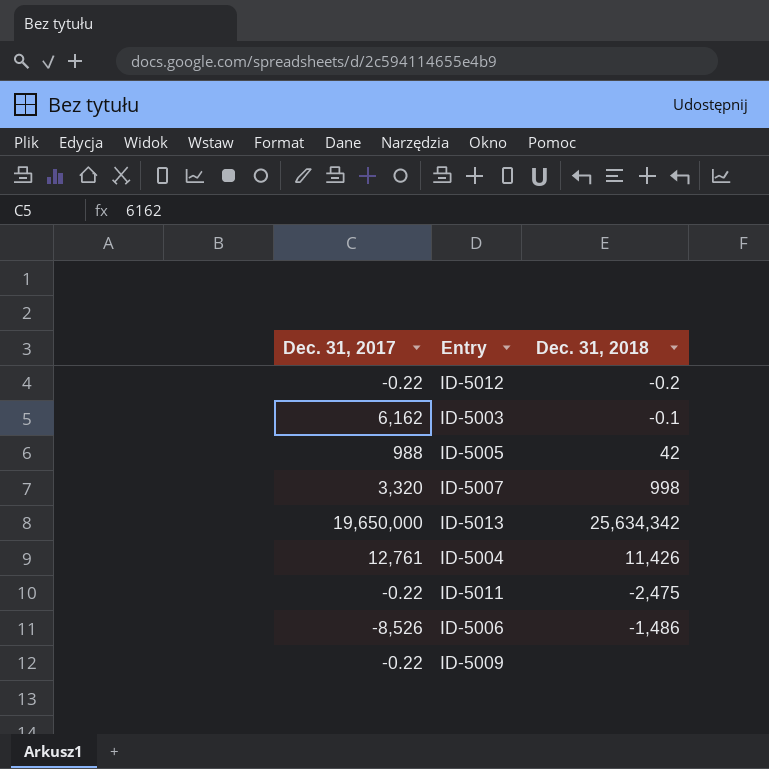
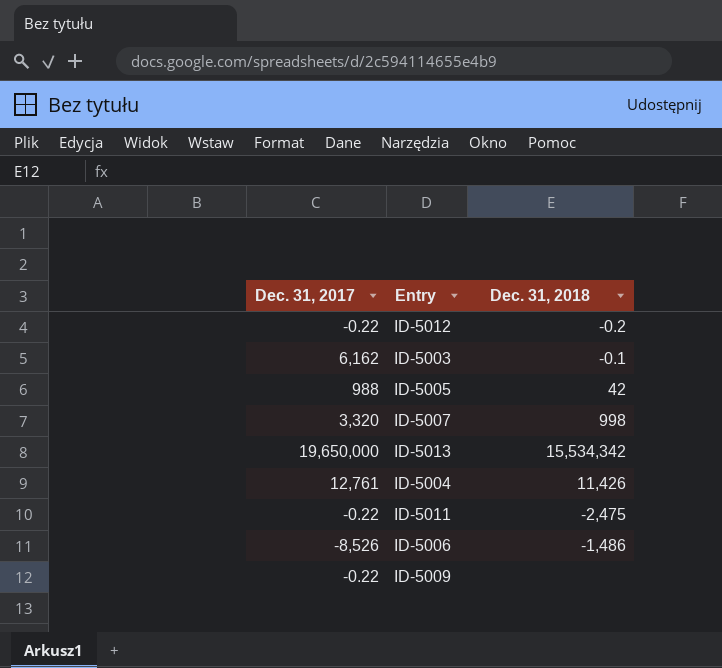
ID-5013 | Dec. 31, 2018: 25,634,342 -> 15,534,342

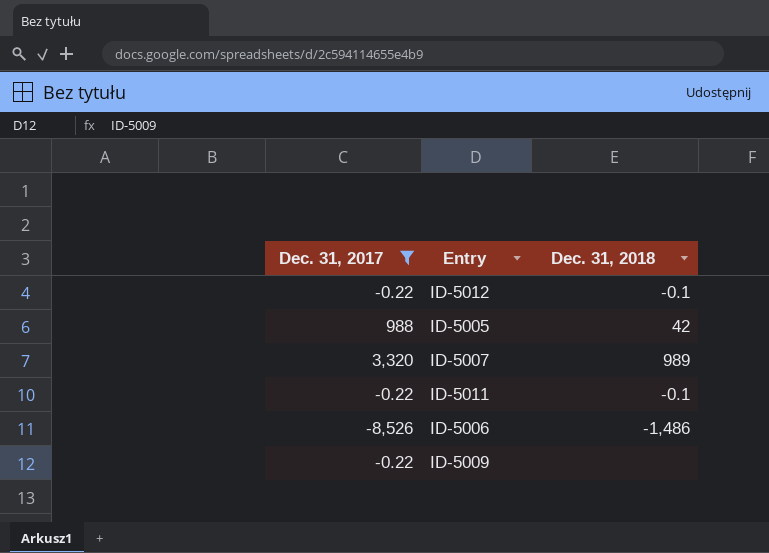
filter: none -> Dec. 31, 2017 <= 3,320
ID-5012 | Dec. 31, 2018: -0.2 -> -0.1
ID-5007 | Dec. 31, 2018: 998 -> 989
ID-5011 | Dec. 31, 2018: -2,475 -> -0.1

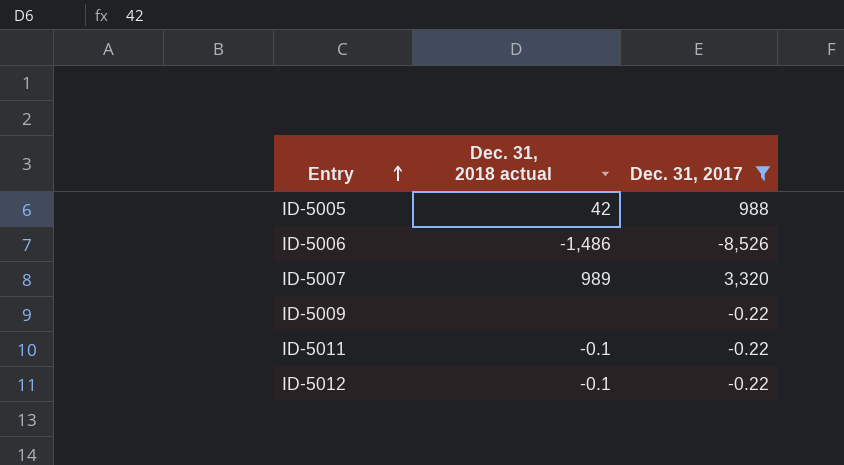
row order: none -> Entry ascending
column name: Dec. 31, 2018 -> Dec. 31, 2018 actual
column Dec. 31, 2017 | position: 1 -> 3

